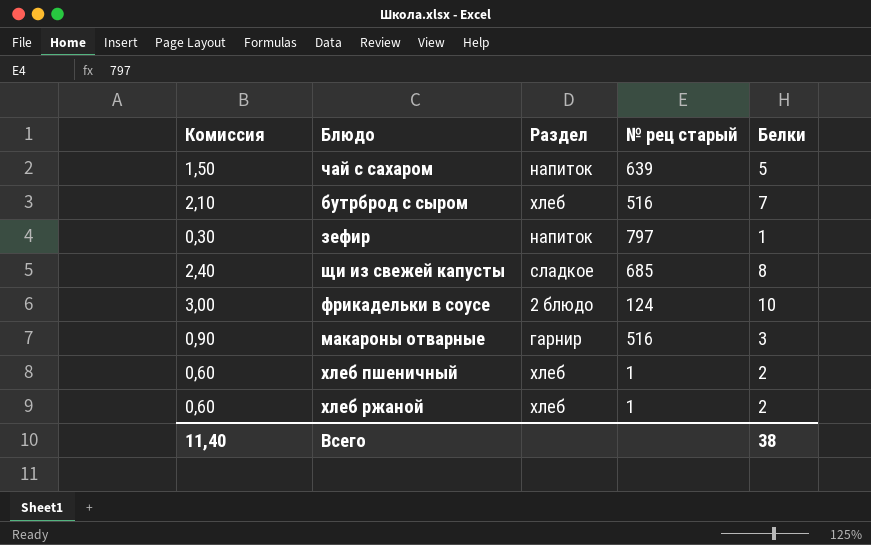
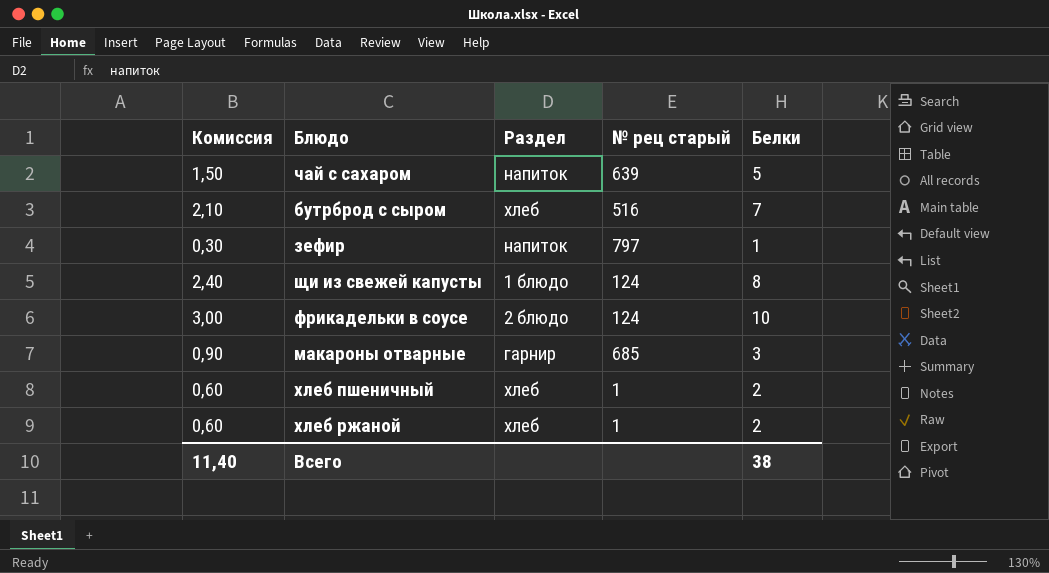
щи из свежей капусты | Раздел: сладкое -> 1 блюдо
щи из свежей капусты | № рец старый: 685 -> 124
макароны отварные | № рец старый: 516 -> 685

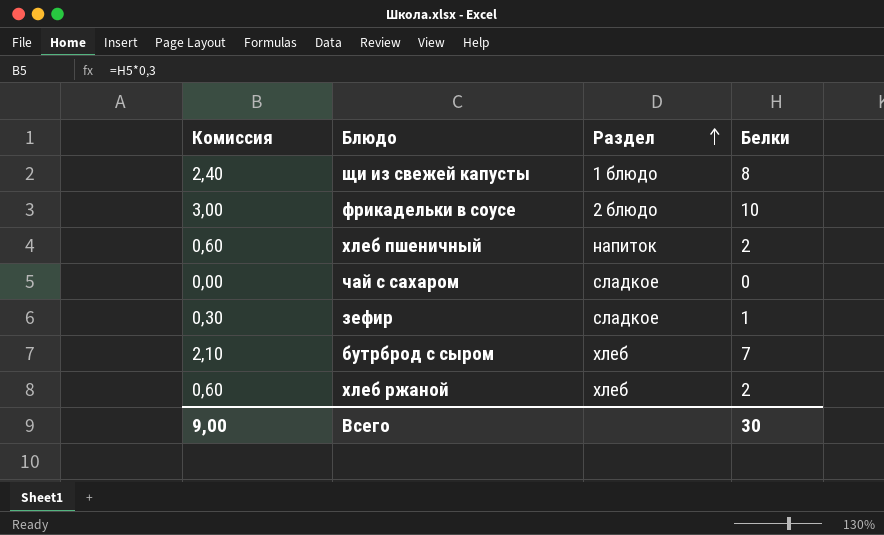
row order: none -> Раздел ascending
column № рец старый | position: 4 -> none
row макароны отварные: 0,90 | гарнир | 685 | 3 -> none
хлеб пшеничный | Раздел: хлеб -> напиток
чай с сахаром | Комиссия: 1,50 -> 0,00
чай с сахаром | Раздел: напиток -> сладкое
чай с сахаром | Белки: 5 -> 0
зефир | Раздел: напиток -> сладкое
Всего | Комиссия: 11,40 -> 9,00
Всего | Белки: 38 -> 30

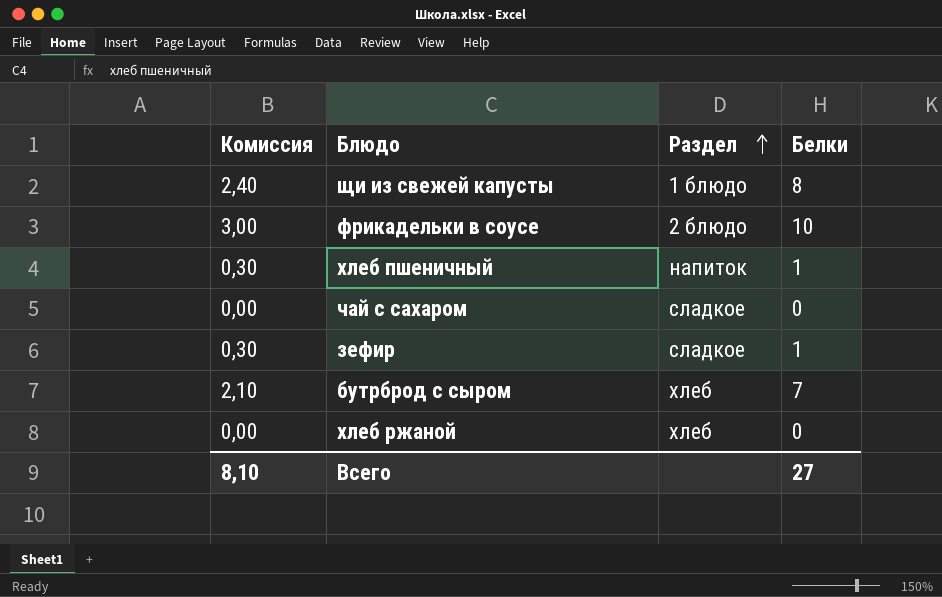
хлеб пшеничный | Комиссия: 0,60 -> 0,30
хлеб пшеничный | Белки: 2 -> 1
хлеб ржаной | Комиссия: 0,60 -> 0,00
хлеб ржаной | Белки: 2 -> 0
Всего | Комиссия: 9,00 -> 8,10
Всего | Белки: 30 -> 27

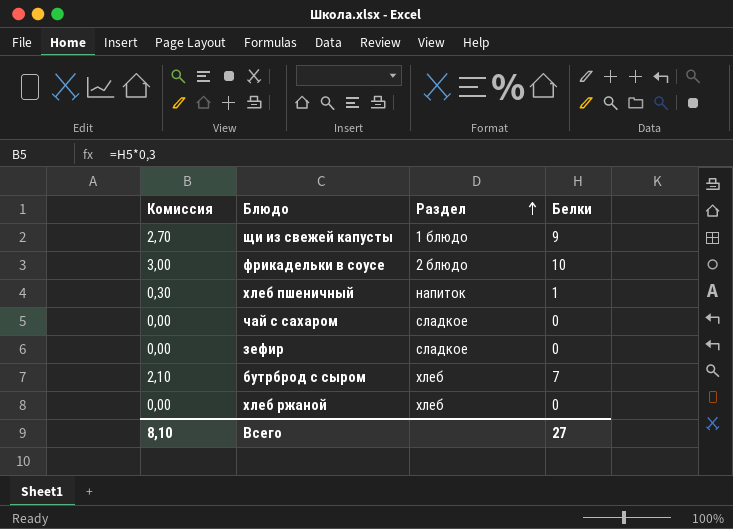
щи из свежей капусты | Комиссия: 2,40 -> 2,70
щи из свежей капусты | Белки: 8 -> 9
зефир | Комиссия: 0,30 -> 0,00
зефир | Белки: 1 -> 0

